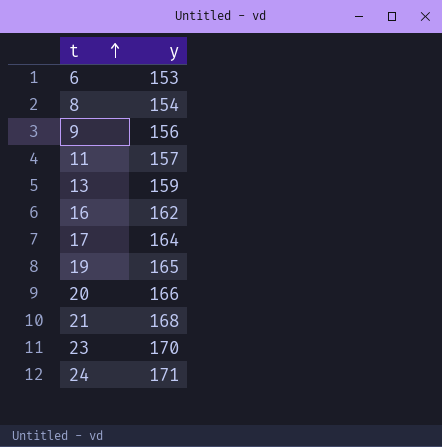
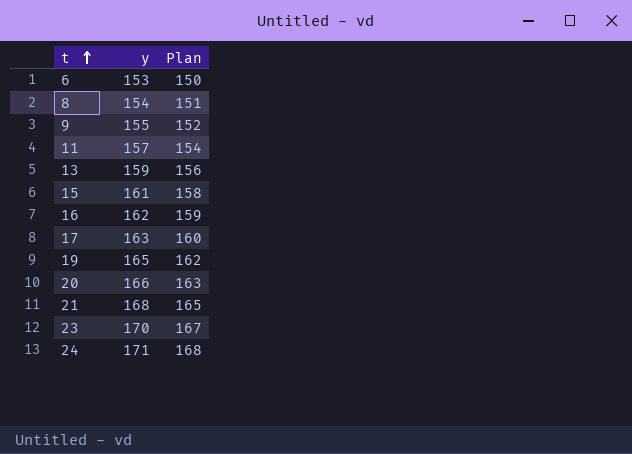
column Plan | formula: none -> [y] - 3
9 | y: 156 -> 155
row 15: none -> 161 | 158
17 | y: 164 -> 163

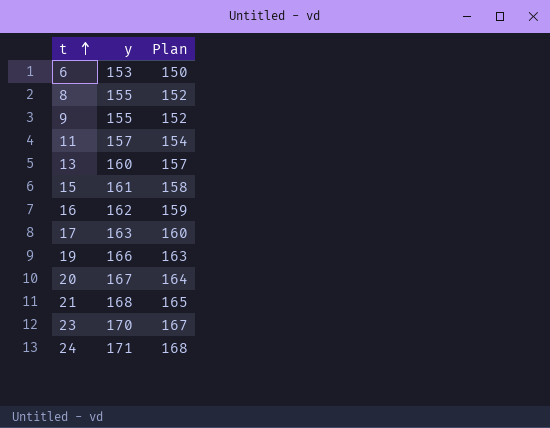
8 | y: 154 -> 155
8 | Plan: 151 -> 152
13 | y: 159 -> 160
13 | Plan: 156 -> 157
19 | y: 165 -> 166
19 | Plan: 162 -> 163
20 | y: 166 -> 167
20 | Plan: 163 -> 164

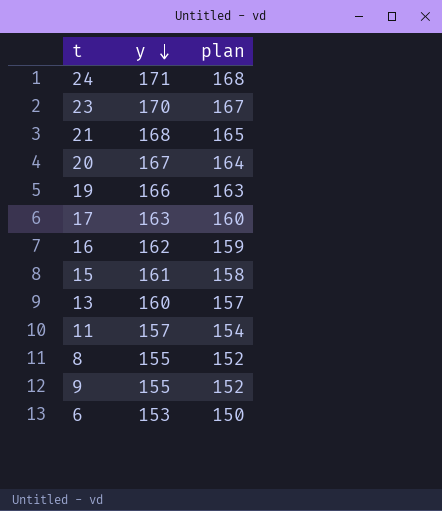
row order: t ascending -> y descending
column name: Plan -> plan

